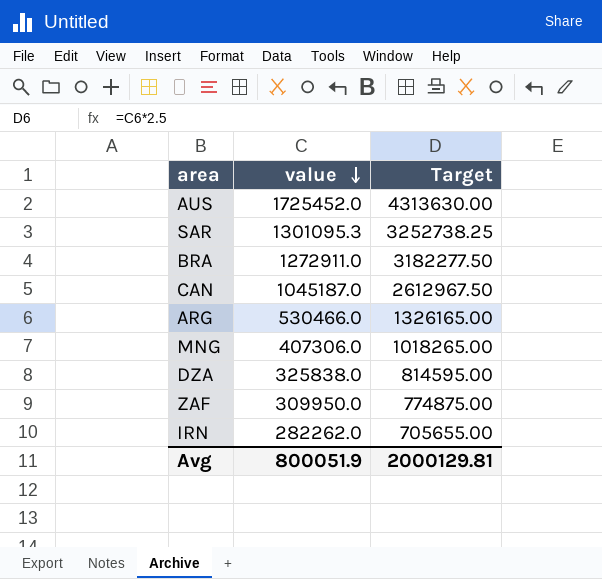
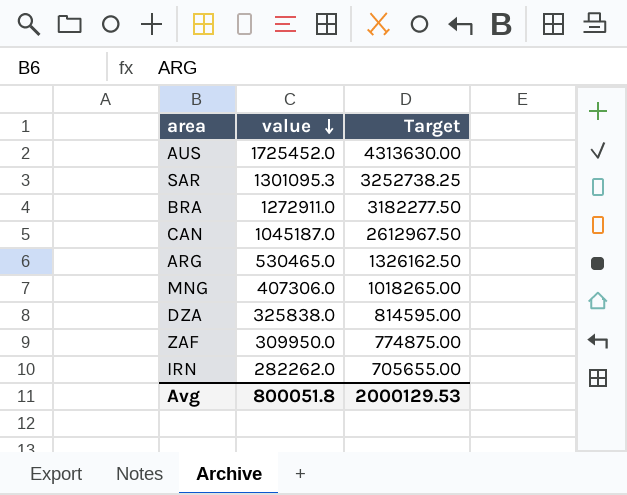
ARG | value: 530466.0 -> 530465.0
ARG | Target: 1326165.00 -> 1326162.50
Avg | value: 800051.9 -> 800051.8
Avg | Target: 2000129.81 -> 2000129.53

